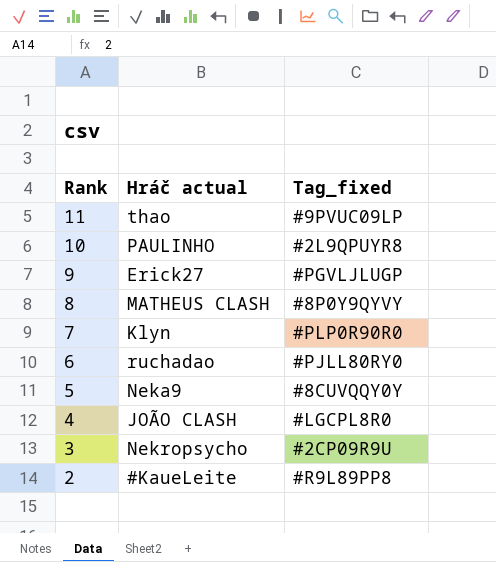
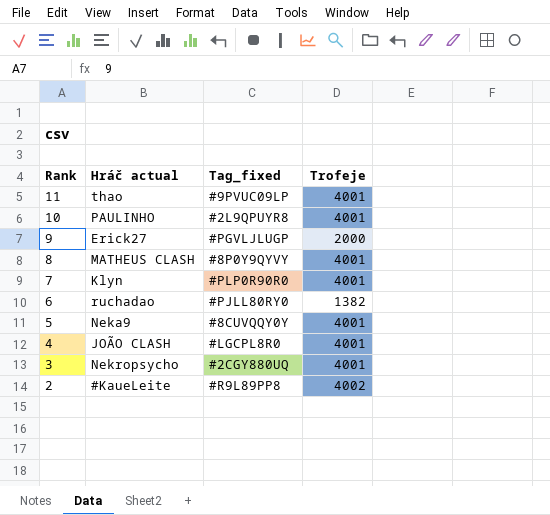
column Trofeje | position: none -> 4
3 | Tag_fixed: #2CP09R9U -> #2CGY880UQ

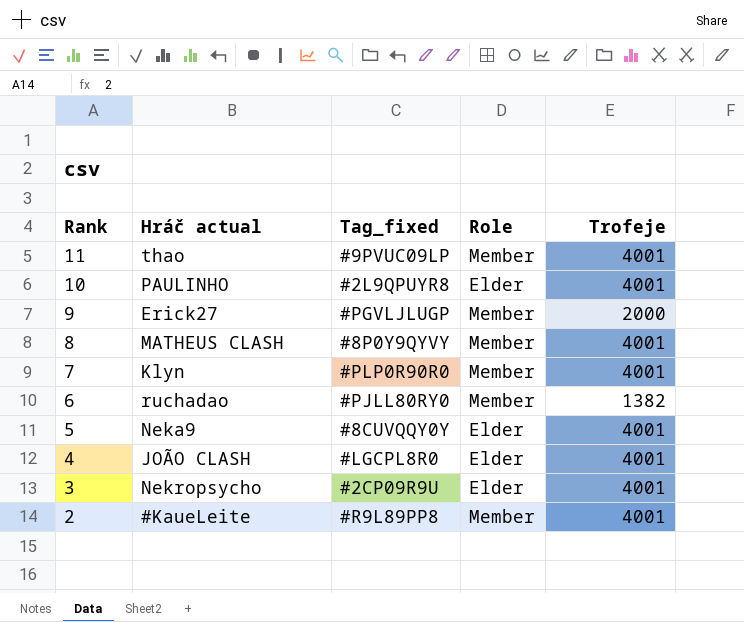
column Role | position: none -> 4
3 | Tag_fixed: #2CGY880UQ -> #2CP09R9U
2 | Trofeje: 4002 -> 4001

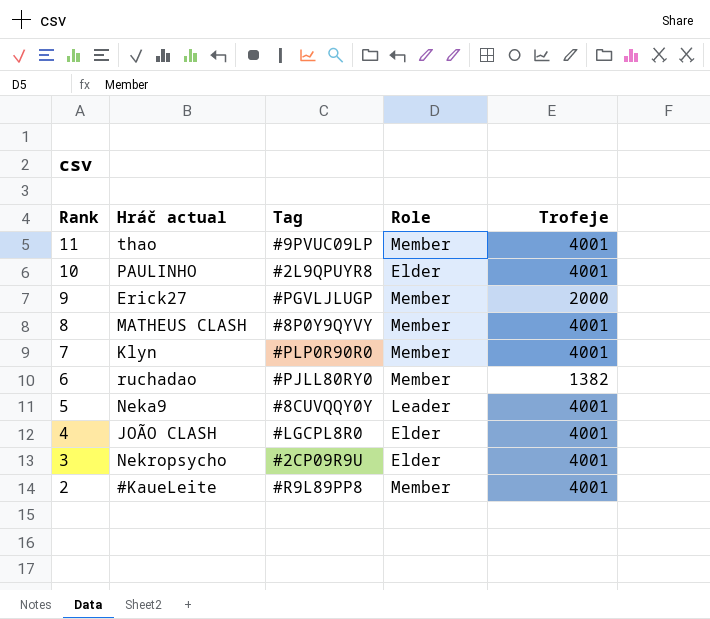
column name: Tag_fixed -> Tag
5 | Role: Elder -> Leader

